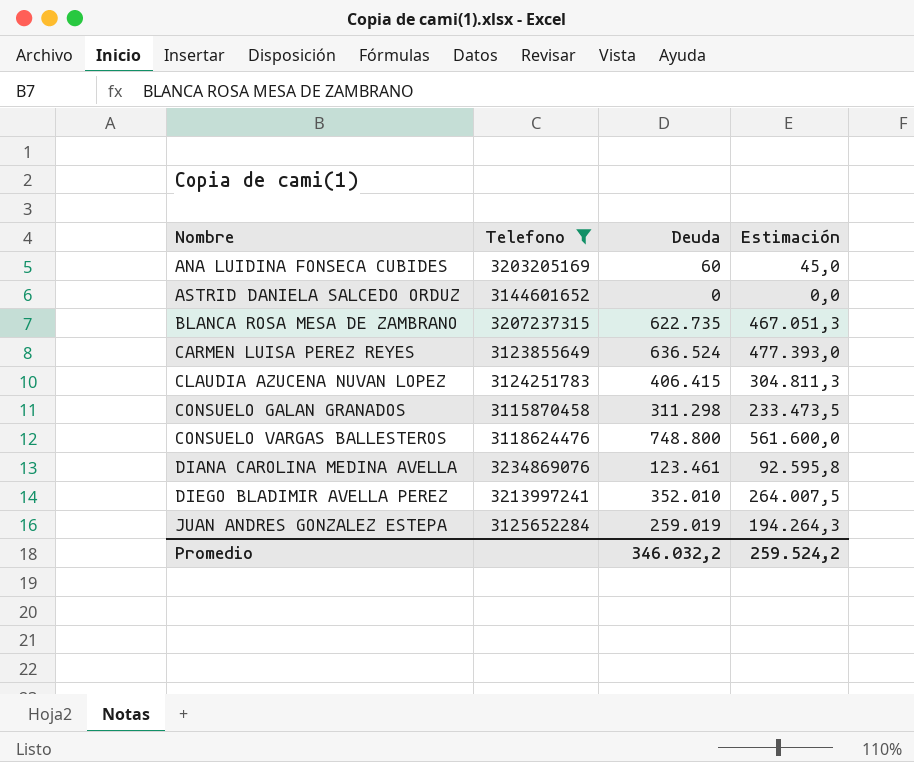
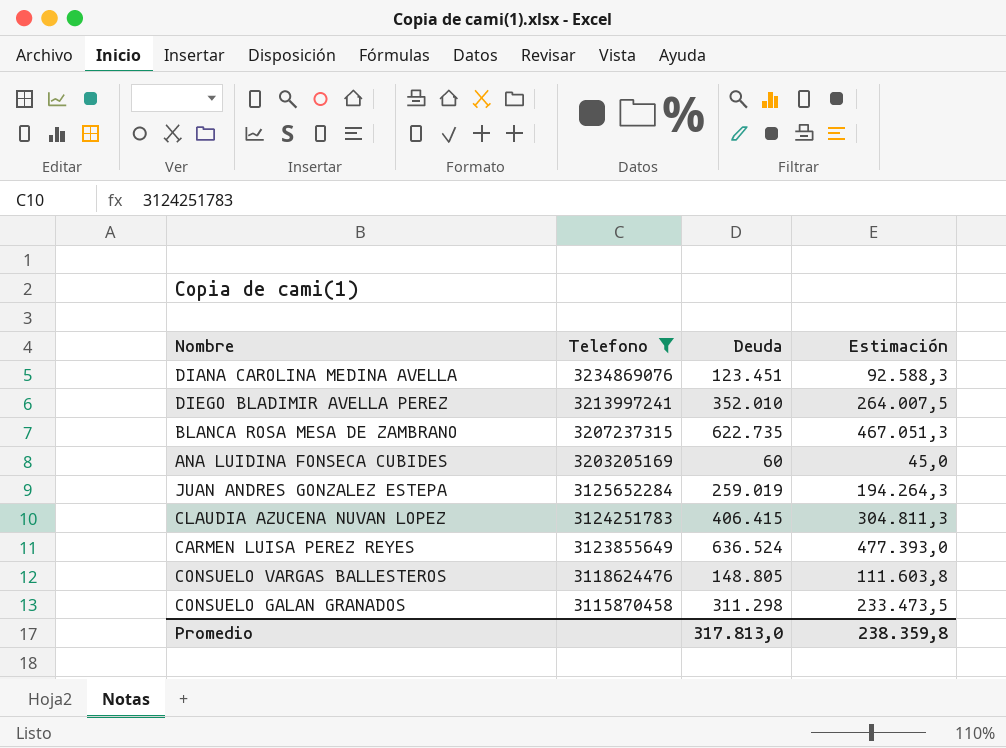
row order: Nombre ascending -> Telefono descending
row ASTRID DANIELA SALCEDO ORDUZ: 3144601652 | 0 | 0,0 -> none
DIANA CAROLINA MEDINA AVELLA | Deuda: 123.461 -> 123.451
DIANA CAROLINA MEDINA AVELLA | Estimación: 92.595,8 -> 92.588,3
CONSUELO VARGAS BALLESTEROS | Deuda: 748.800 -> 148.805
CONSUELO VARGAS BALLESTEROS | Estimación: 561.600,0 -> 111.603,8
Promedio | Deuda: 346.032,2 -> 317.813,0
Promedio | Estimación: 259.524,2 -> 238.359,8

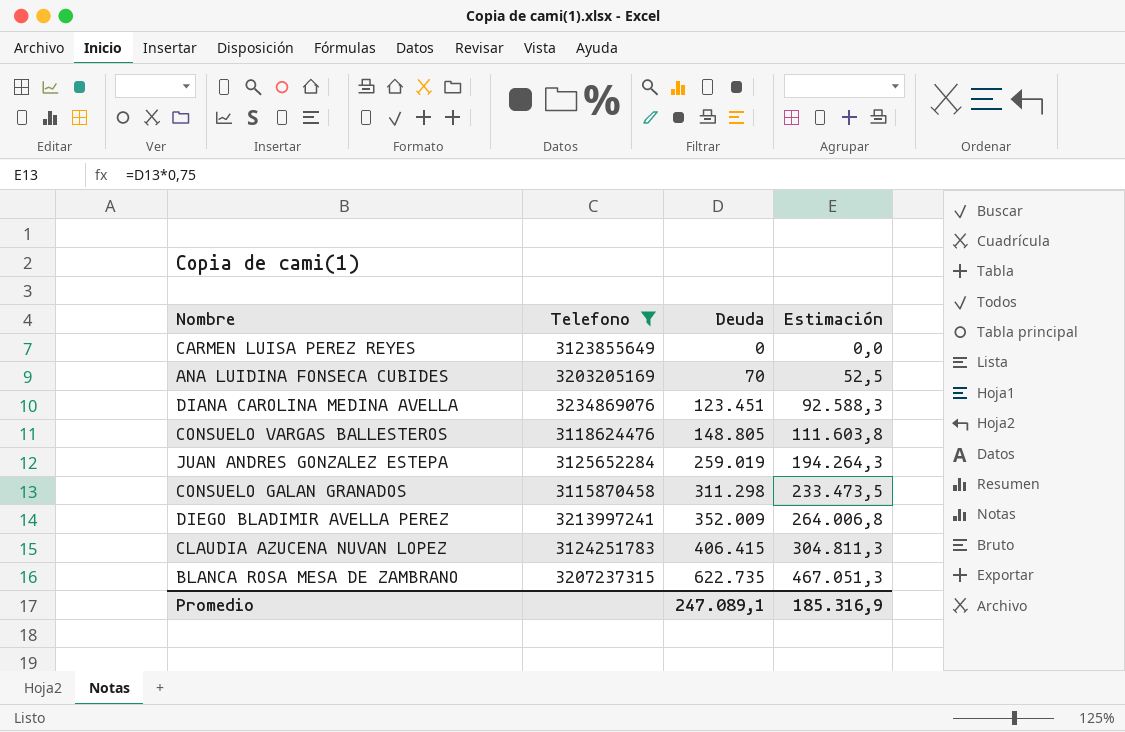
row order: Telefono descending -> Deuda ascending
CARMEN LUISA PEREZ REYES | Deuda: 636.524 -> 0
CARMEN LUISA PEREZ REYES | Estimación: 477.393,0 -> 0,0
ANA LUIDINA FONSECA CUBIDES | Deuda: 60 -> 70
ANA LUIDINA FONSECA CUBIDES | Estimación: 45,0 -> 52,5
DIEGO BLADIMIR AVELLA PEREZ | Deuda: 352.010 -> 352.009
DIEGO BLADIMIR AVELLA PEREZ | Estimación: 264.007,5 -> 264.006,8
Promedio | Deuda: 317.813,0 -> 247.089,1
Promedio | Estimación: 238.359,8 -> 185.316,9

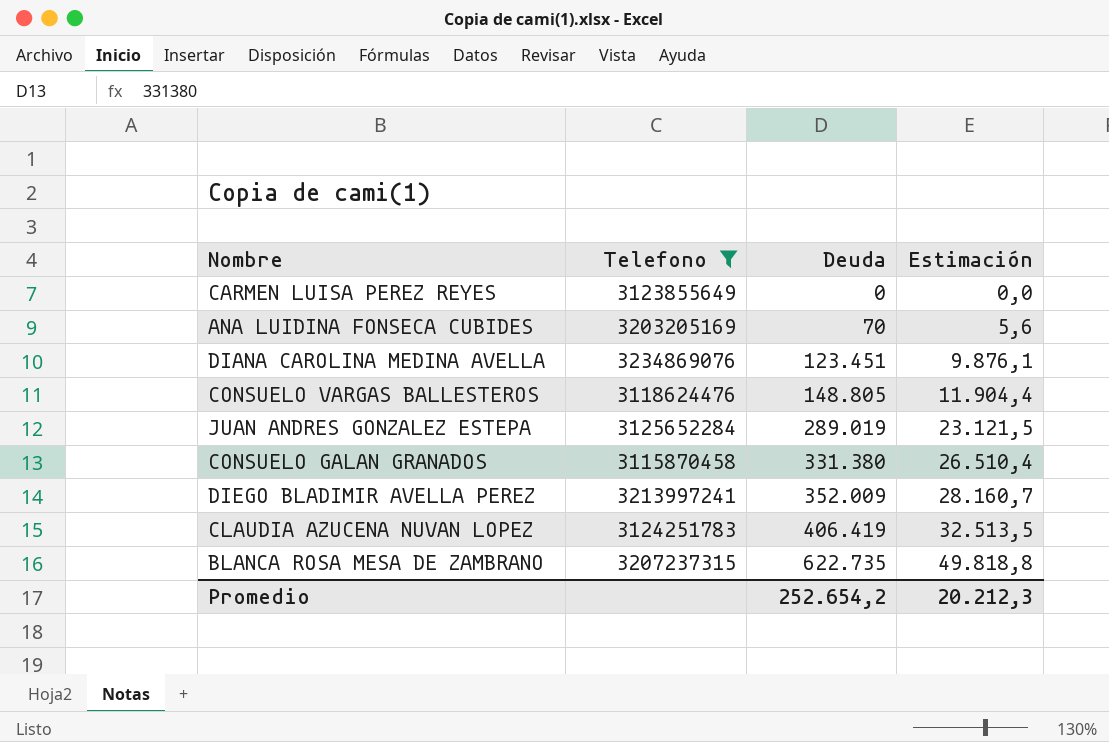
column Estimación | formula: [Deuda] * 0,75 -> [Deuda] * 0,08
JUAN ANDRES GONZALEZ ESTEPA | Deuda: 259.019 -> 289.019
CONSUELO GALAN GRANADOS | Deuda: 311.298 -> 331.380
CLAUDIA AZUCENA NUVAN LOPEZ | Deuda: 406.415 -> 406.419
Promedio | Deuda: 247.089,1 -> 252.654,2
Promedio | Estimación: 185.316,9 -> 20.212,3

